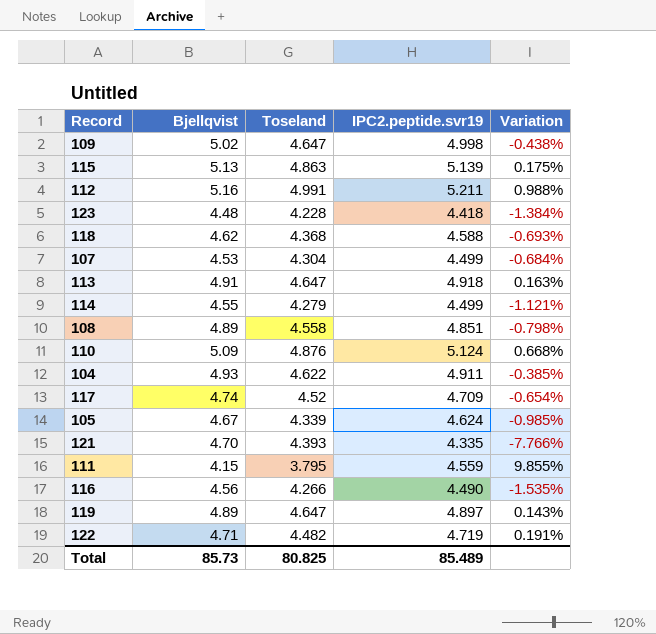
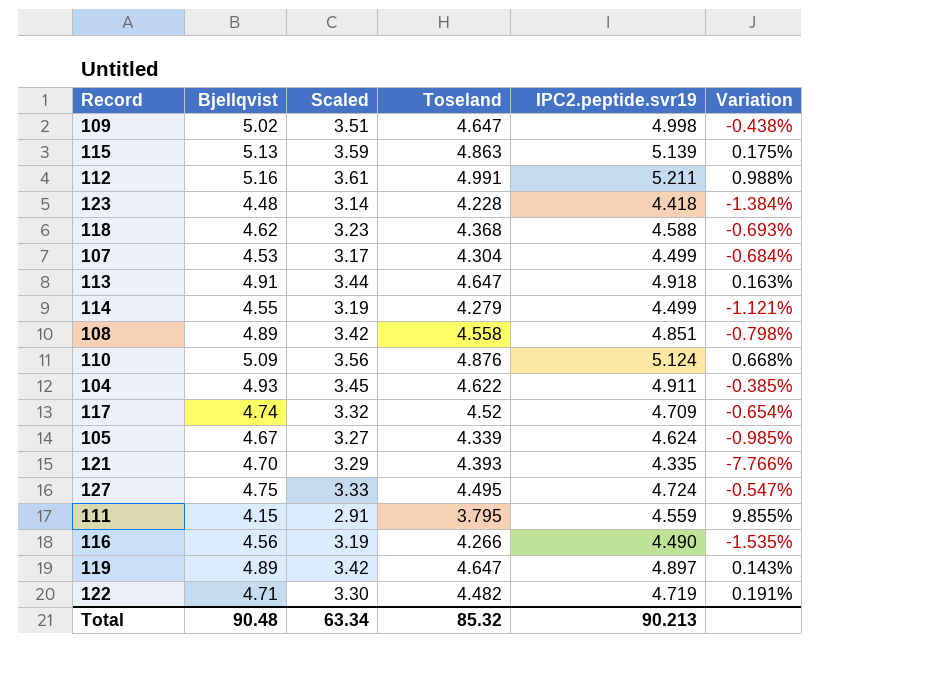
column Scaled | formula: none -> [Bjellqvist] * 0.7
row 127: none -> 4.75 | 3.33 | 4.495 | 4.724 | -0.547%
Total | Bjellqvist: 85.73 -> 90.48
Total | Toseland: 80.825 -> 85.32
Total | IPC2.peptide.svr19: 85.489 -> 90.213

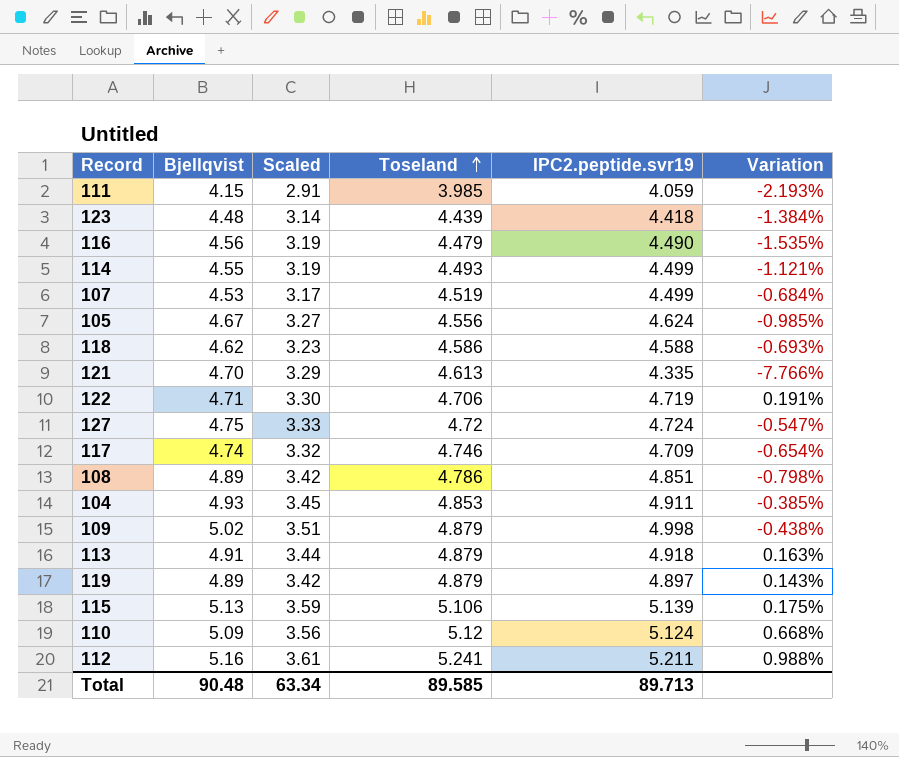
row order: none -> Toseland ascending
111 | Toseland: 3.795 -> 3.985
111 | IPC2.peptide.svr19: 4.559 -> 4.059
111 | Variation: 9.855% -> -2.193%
123 | Toseland: 4.228 -> 4.439
116 | Toseland: 4.266 -> 4.479
114 | Toseland: 4.279 -> 4.493
107 | Toseland: 4.304 -> 4.519
105 | Toseland: 4.339 -> 4.556
118 | Toseland: 4.368 -> 4.586
121 | Toseland: 4.393 -> 4.613
122 | Toseland: 4.482 -> 4.706
127 | Toseland: 4.495 -> 4.72
117 | Toseland: 4.52 -> 4.746
108 | Toseland: 4.558 -> 4.786
104 | Toseland: 4.622 -> 4.853
109 | Toseland: 4.647 -> 4.879
113 | Toseland: 4.647 -> 4.879
119 | Toseland: 4.647 -> 4.879
115 | Toseland: 4.863 -> 5.106
110 | Toseland: 4.876 -> 5.12
112 | Toseland: 4.991 -> 5.241
Total | Toseland: 85.32 -> 89.585
Total | IPC2.peptide.svr19: 90.213 -> 89.713

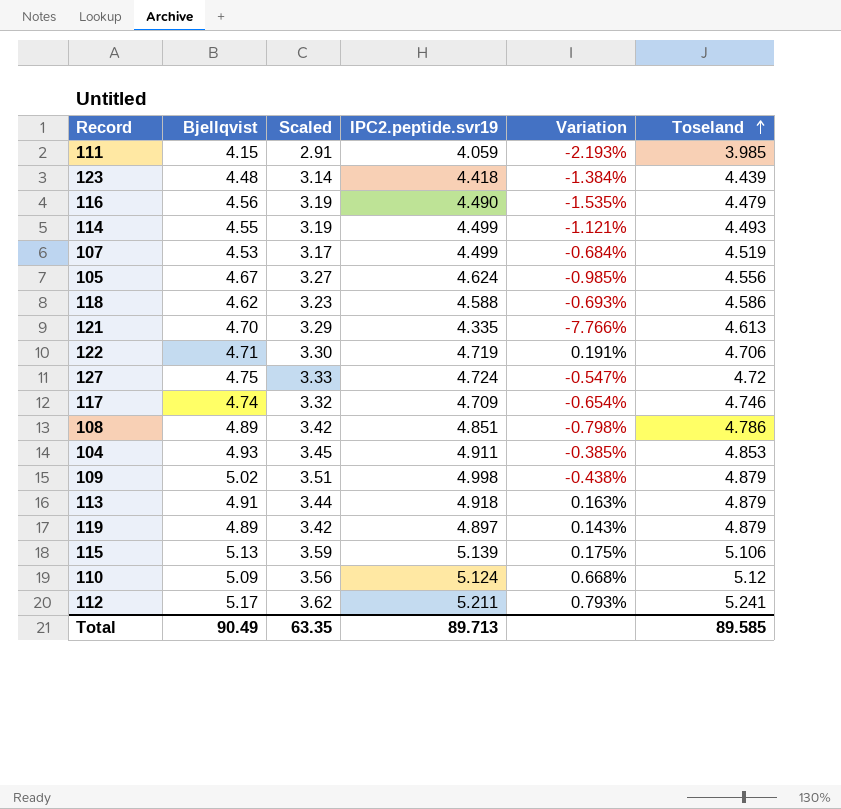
column Toseland | position: 4 -> 6
112 | Bjellqvist: 5.16 -> 5.17
112 | Scaled: 3.61 -> 3.62
112 | Variation: 0.988% -> 0.793%
Total | Bjellqvist: 90.48 -> 90.49
Total | Scaled: 63.34 -> 63.35

